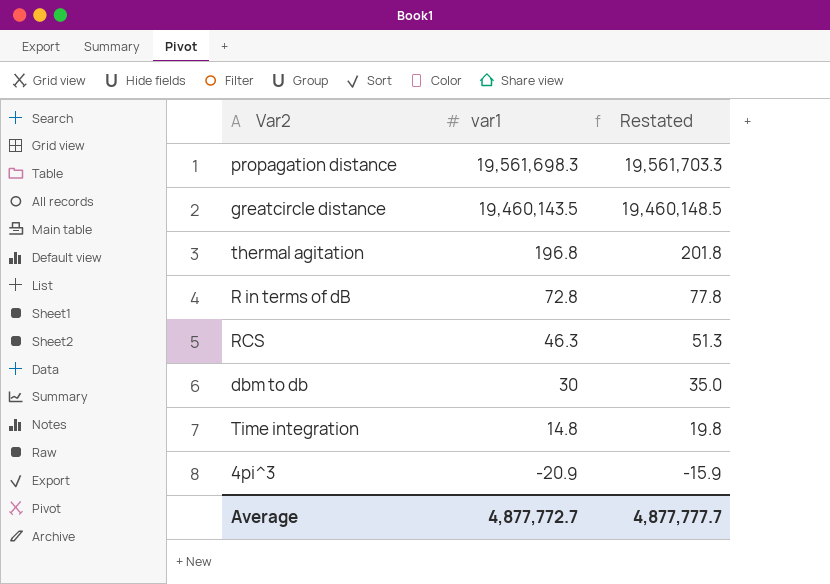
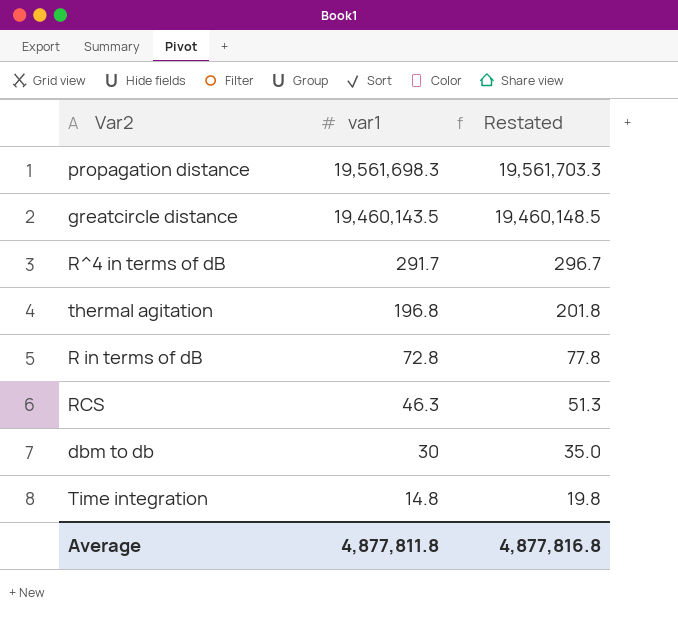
row 4pi^3: -20.9 | -15.9 -> none
row R^4 in terms of dB: none -> 291.7 | 296.7
Average | var1: 4,877,772.7 -> 4,877,811.8
Average | Restated: 4,877,777.7 -> 4,877,816.8

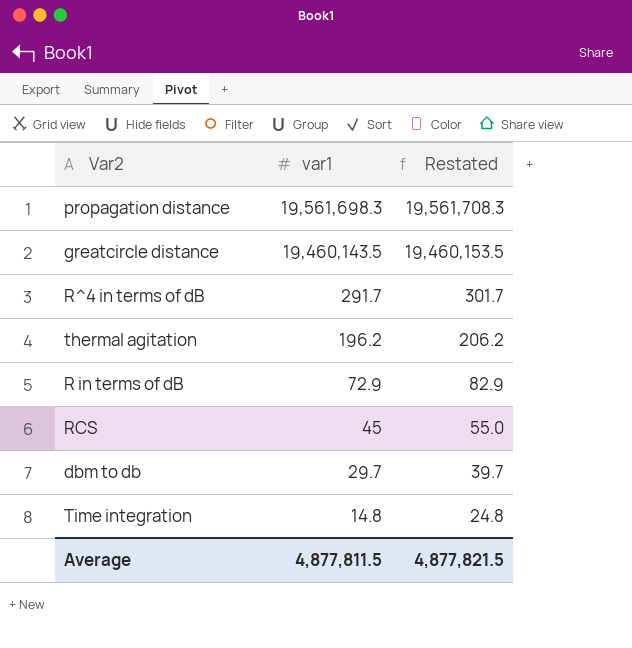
column Restated | formula: [var1] + 5 -> [var1] + 10
thermal agitation | var1: 196.8 -> 196.2
R in terms of dB | var1: 72.8 -> 72.9
RCS | var1: 46.3 -> 45
dbm to db | var1: 30 -> 29.7
Average | var1: 4,877,811.8 -> 4,877,811.5
Average | Restated: 4,877,816.8 -> 4,877,821.5

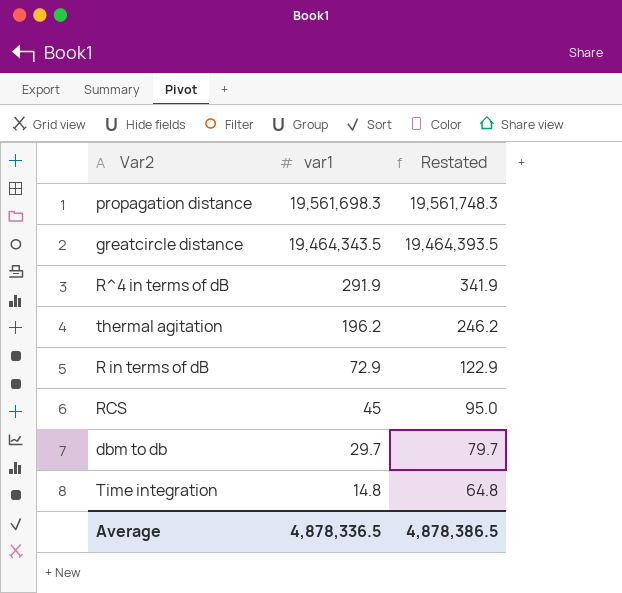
column Restated | formula: [var1] + 10 -> [var1] + 50
greatcircle distance | var1: 19,460,143.5 -> 19,464,343.5
R^4 in terms of dB | var1: 291.7 -> 291.9
Average | var1: 4,877,811.5 -> 4,878,336.5
Average | Restated: 4,877,821.5 -> 4,878,386.5

